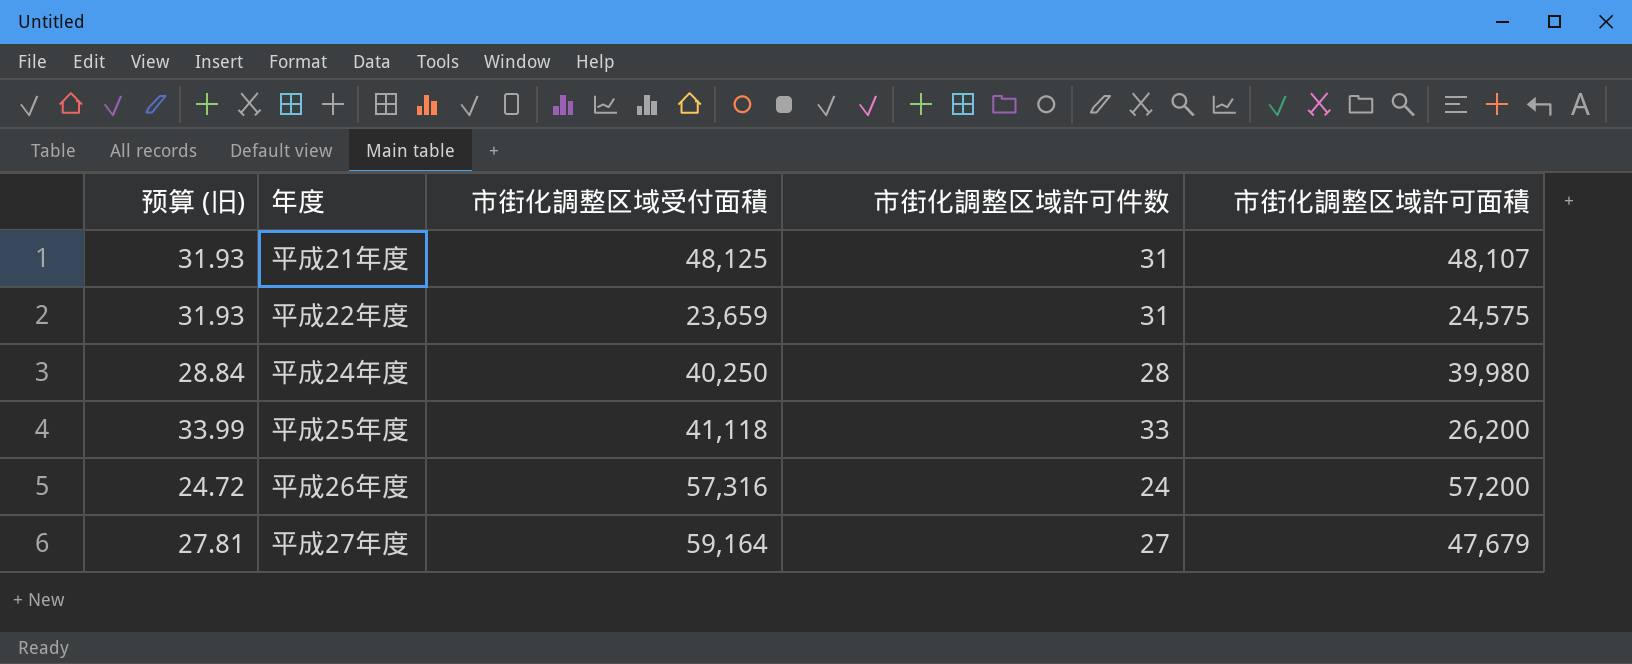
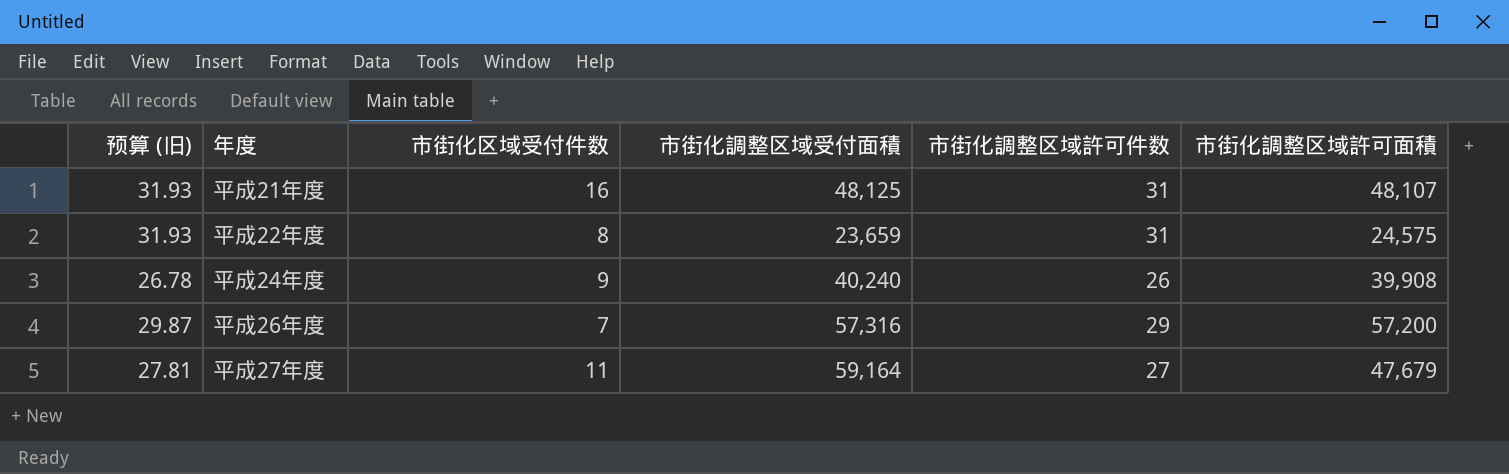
column 市街化区域受付件数 | position: none -> 3
row 平成25年度: 33.99 | 41,118 | 33 | 26,200 -> none
平成24年度 | 预算 (旧): 28.84 -> 26.78
平成24年度 | 市街化調整区域受付面積: 40,250 -> 40,240
平成24年度 | 市街化調整区域許可件数: 28 -> 26
平成24年度 | 市街化調整区域許可面積: 39,980 -> 39,908
平成26年度 | 预算 (旧): 24.72 -> 29.87
平成26年度 | 市街化調整区域許可件数: 24 -> 29

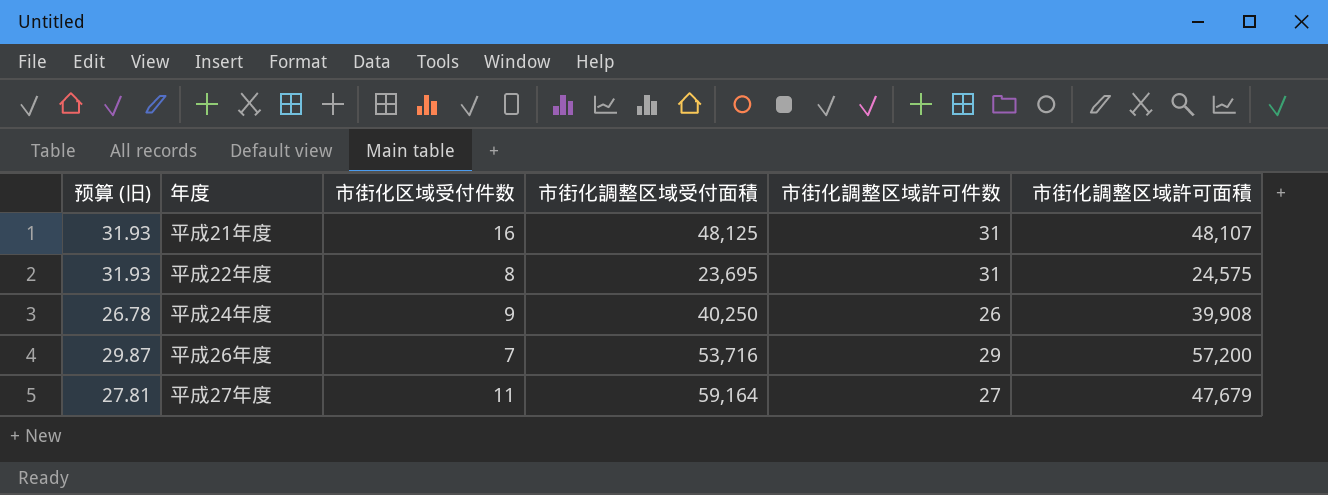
平成22年度 | 市街化調整区域受付面積: 23,659 -> 23,695
平成24年度 | 市街化調整区域受付面積: 40,240 -> 40,250
平成26年度 | 市街化調整区域受付面積: 57,316 -> 53,716

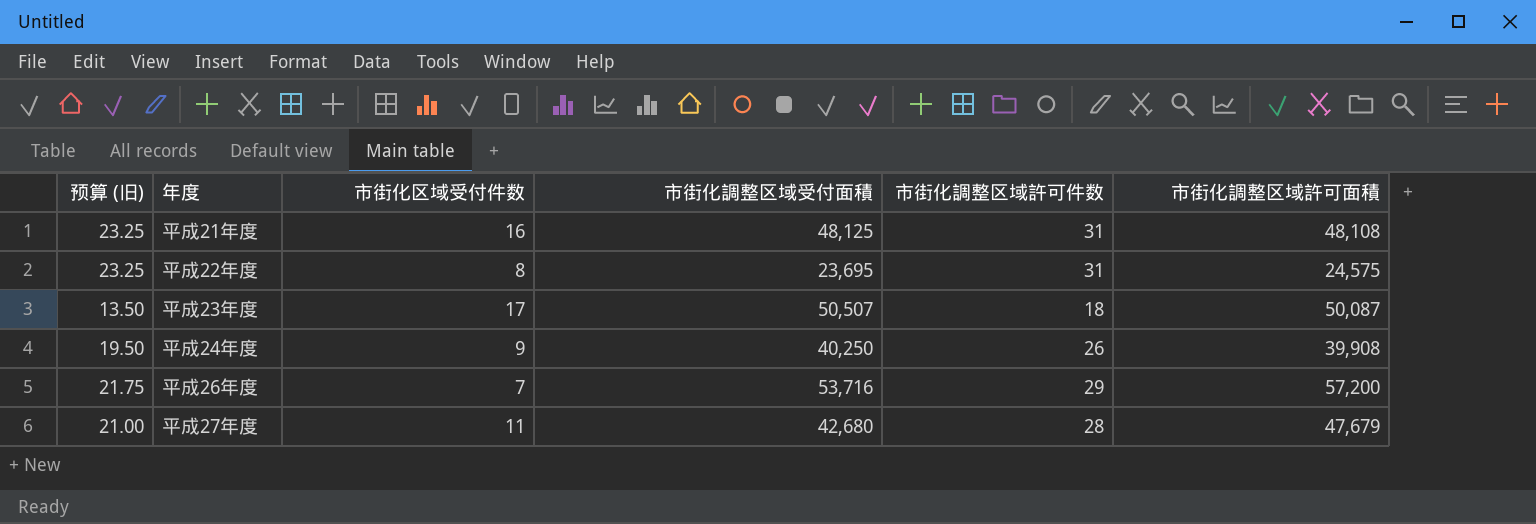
column 预算 (旧) | formula: [市街化調整区域許可件数] * 1.03 -> [市街化調整区域許可件数] * 0.75
平成21年度 | 市街化調整区域許可面積: 48,107 -> 48,108
row 平成23年度: none -> 13.50 | 17 | 50,507 | 18 | 50,087
平成27年度 | 市街化調整区域受付面積: 59,164 -> 42,680
平成27年度 | 市街化調整区域許可件数: 27 -> 28

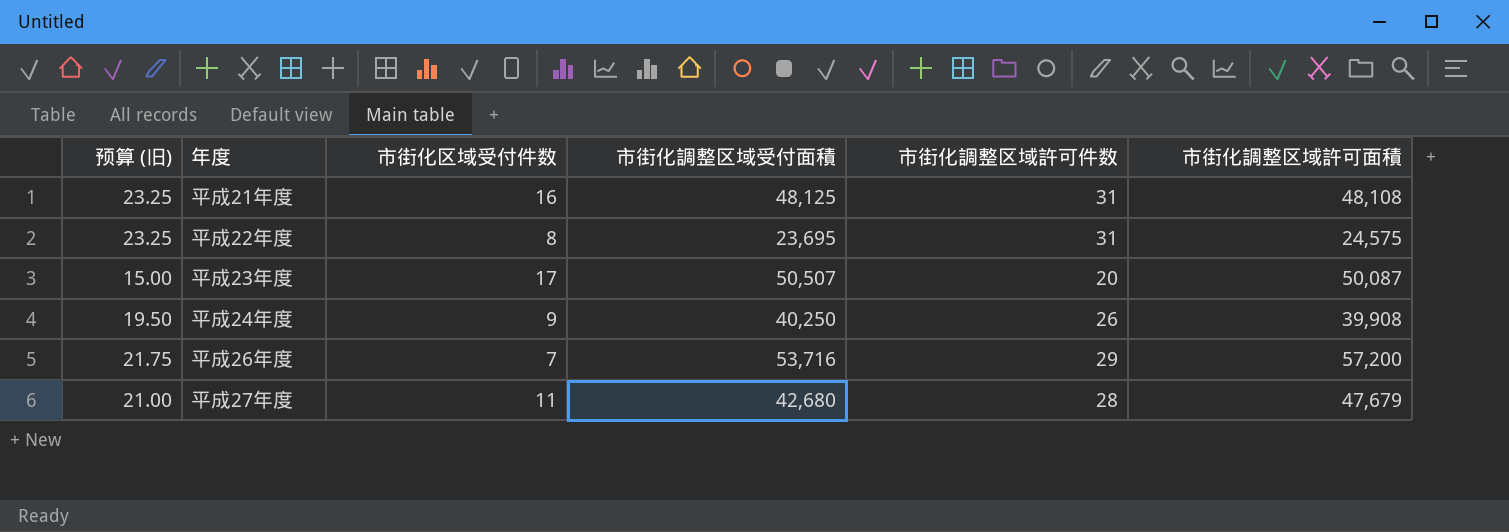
平成23年度 | 预算 (旧): 13.50 -> 15.00
平成23年度 | 市街化調整区域許可件数: 18 -> 20

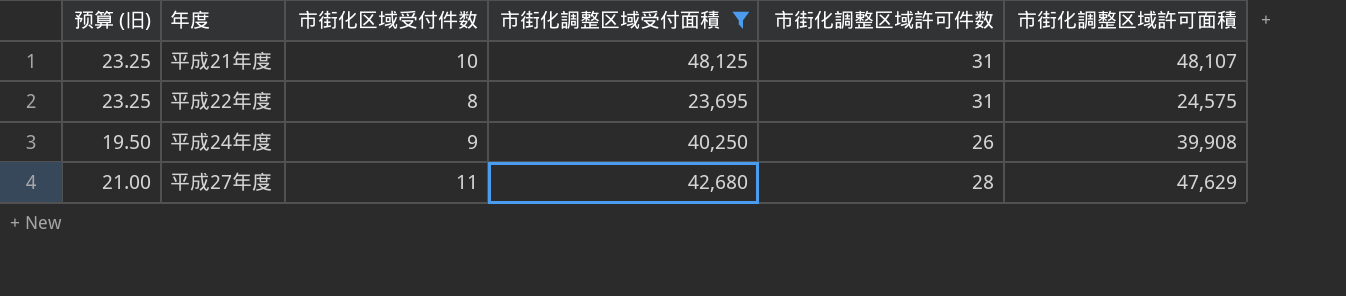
filter: none -> 市街化調整区域受付面積 <= 48,125
平成21年度 | 市街化区域受付件数: 16 -> 10
平成21年度 | 市街化調整区域許可面積: 48,108 -> 48,107
平成27年度 | 市街化調整区域許可面積: 47,679 -> 47,629

